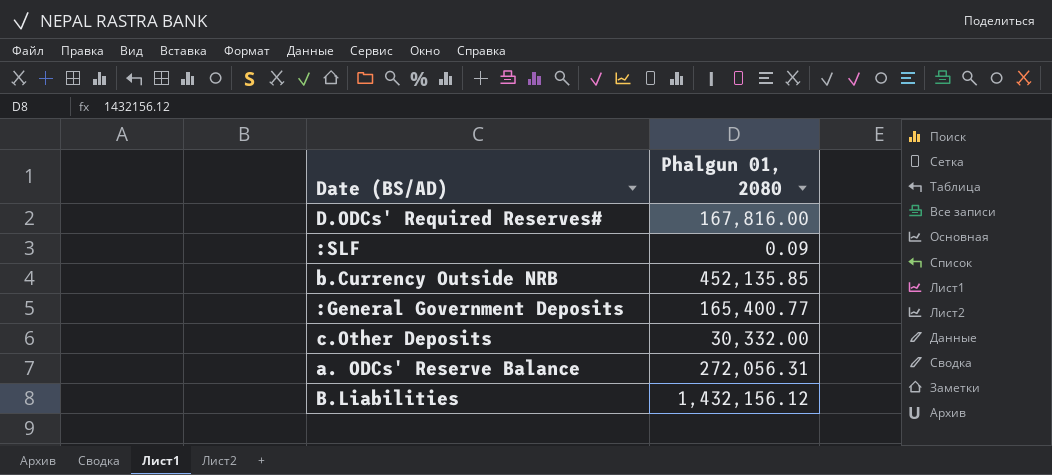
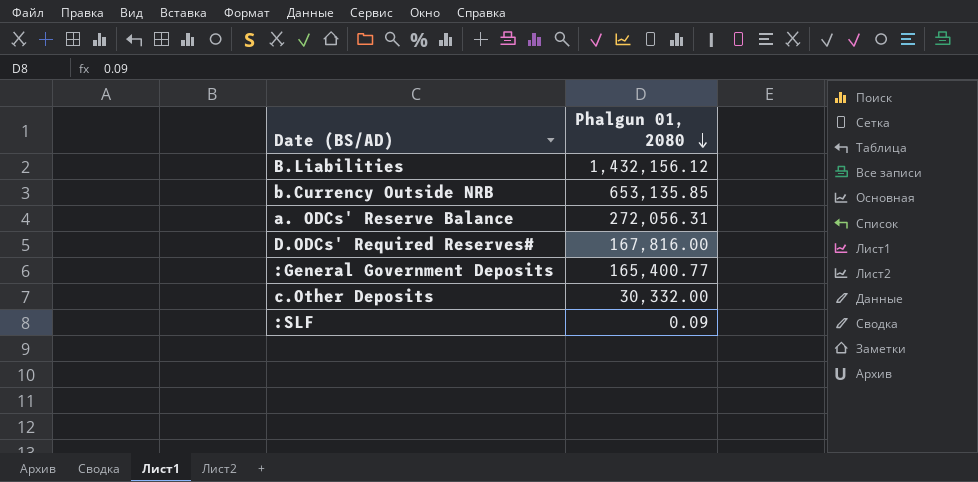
row order: none -> Phalgun 01, 2080 descending
b.Currency Outside NRB | Phalgun 01, 2080: 452,135.85 -> 653,135.85

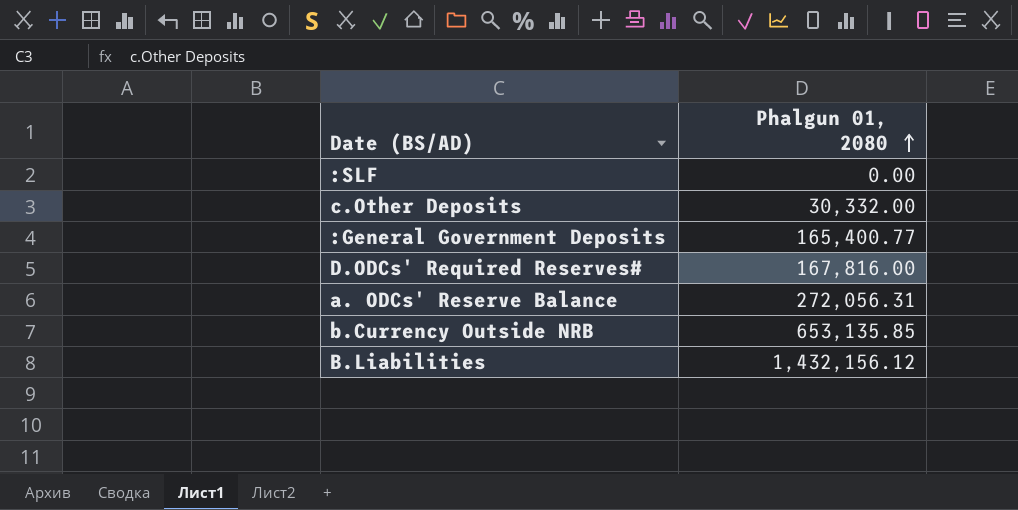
row order: Phalgun 01, 2080 descending -> Phalgun 01, 2080 ascending
:SLF | Phalgun 01, 2080: 0.09 -> 0.00

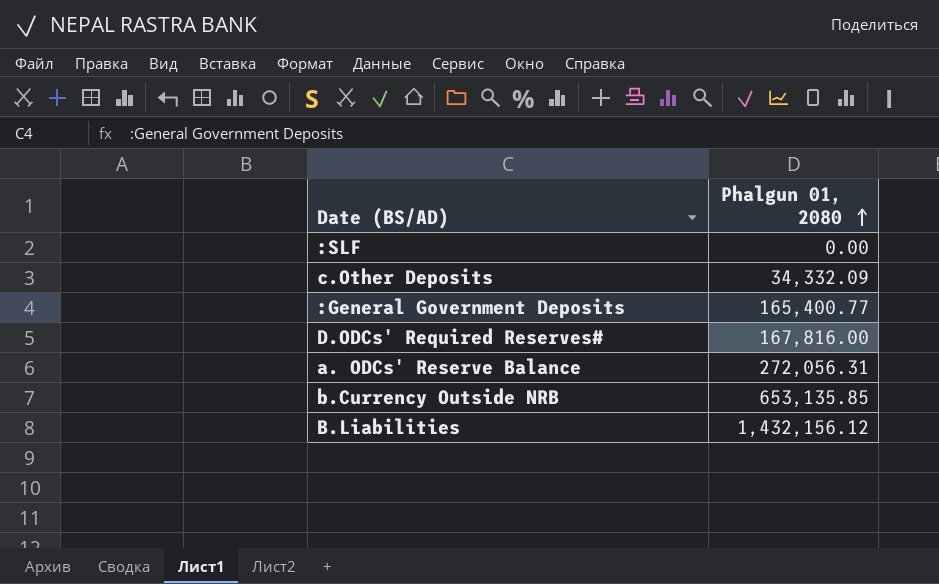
c.Other Deposits | Phalgun 01, 2080: 30,332.00 -> 34,332.09

